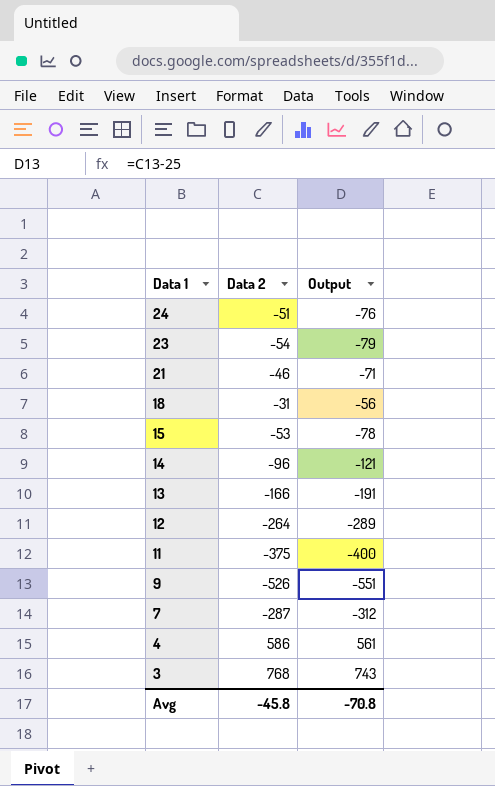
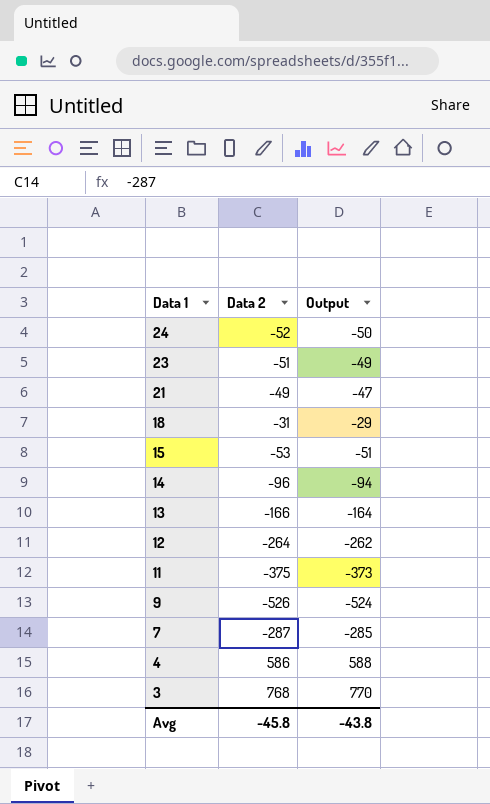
column Output | formula: [Data 2] - 25 -> [Data 2] + 2
24 | Data 2: -51 -> -52
23 | Data 2: -54 -> -51
21 | Data 2: -46 -> -49
Avg | Output: -70.8 -> -43.8

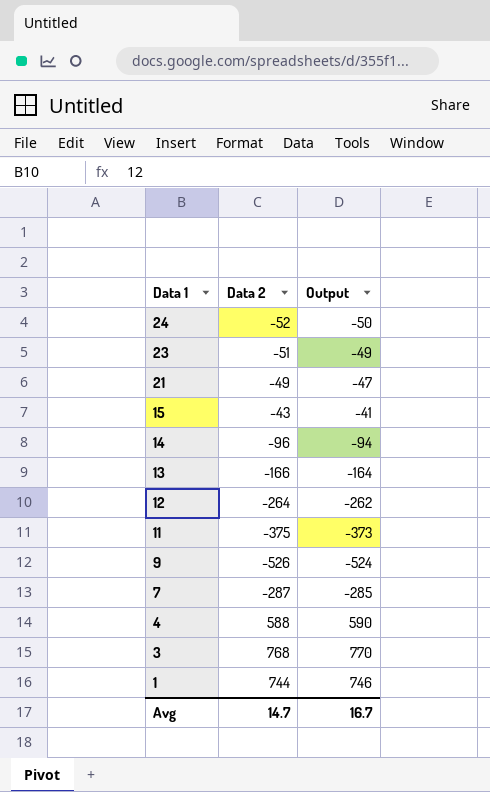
row 18: -31 | -29 -> none
15 | Data 2: -53 -> -43
15 | Output: -51 -> -41
4 | Data 2: 586 -> 588
4 | Output: 588 -> 590
row 1: none -> 744 | 746
Avg | Data 2: -45.8 -> 14.7
Avg | Output: -43.8 -> 16.7

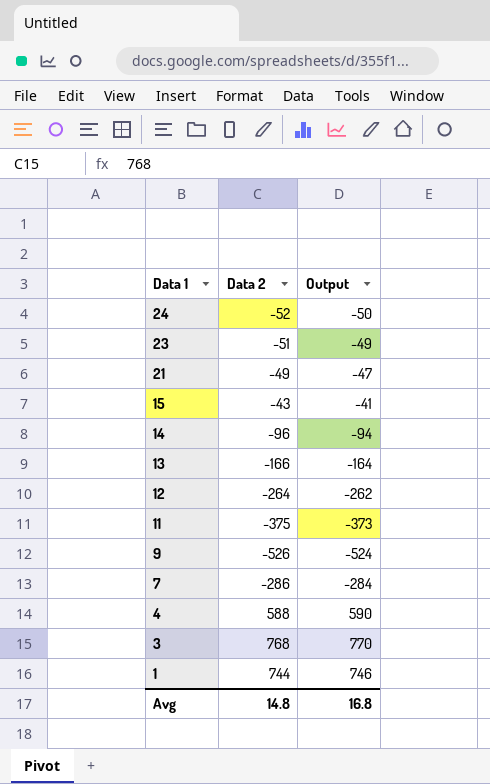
7 | Data 2: -287 -> -286
7 | Output: -285 -> -284
Avg | Data 2: 14.7 -> 14.8
Avg | Output: 16.7 -> 16.8

